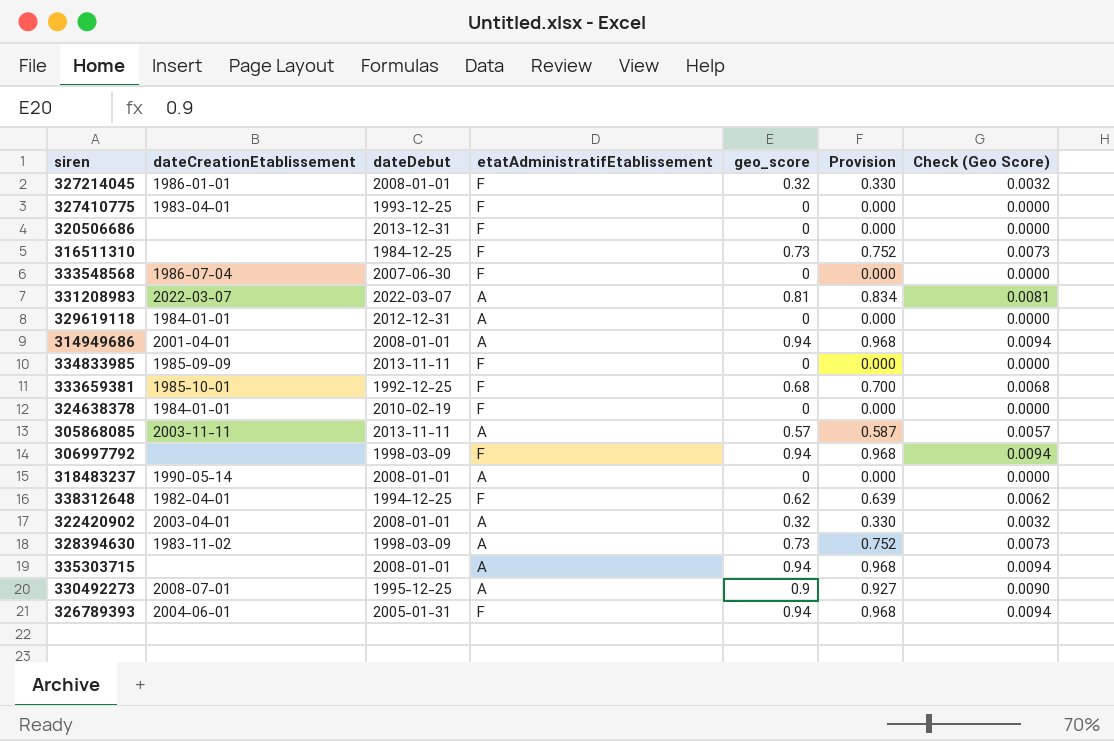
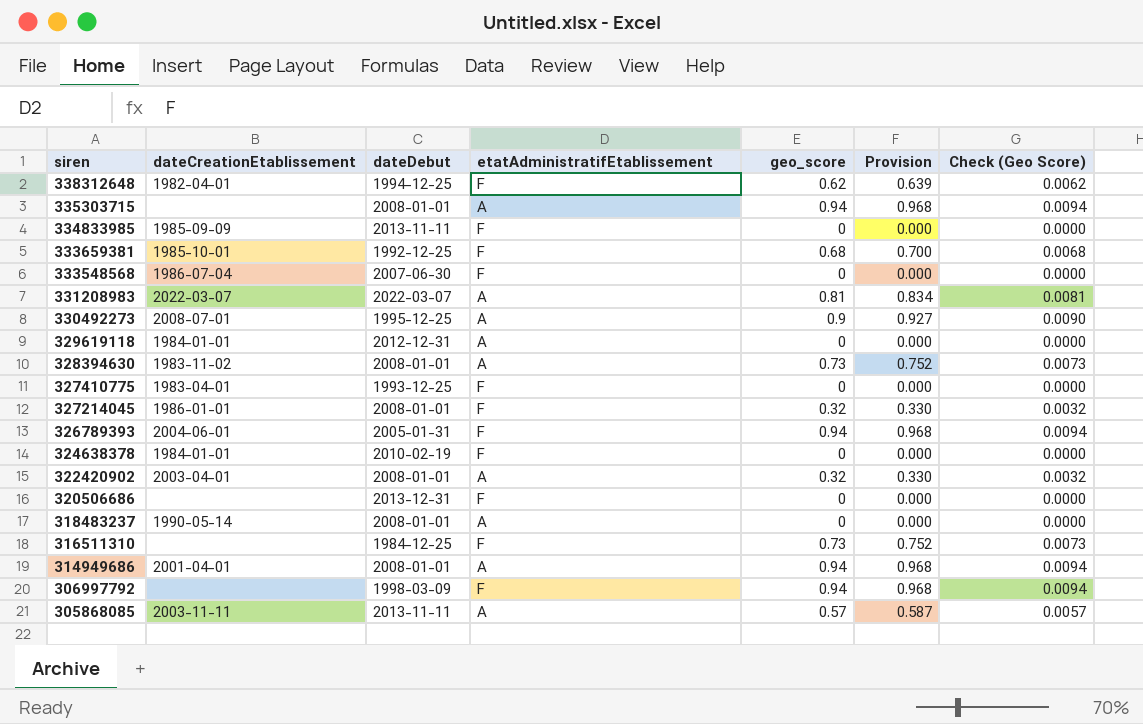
row order: none -> siren descending
328394630 | dateDebut: 1998-03-09 -> 2008-01-01

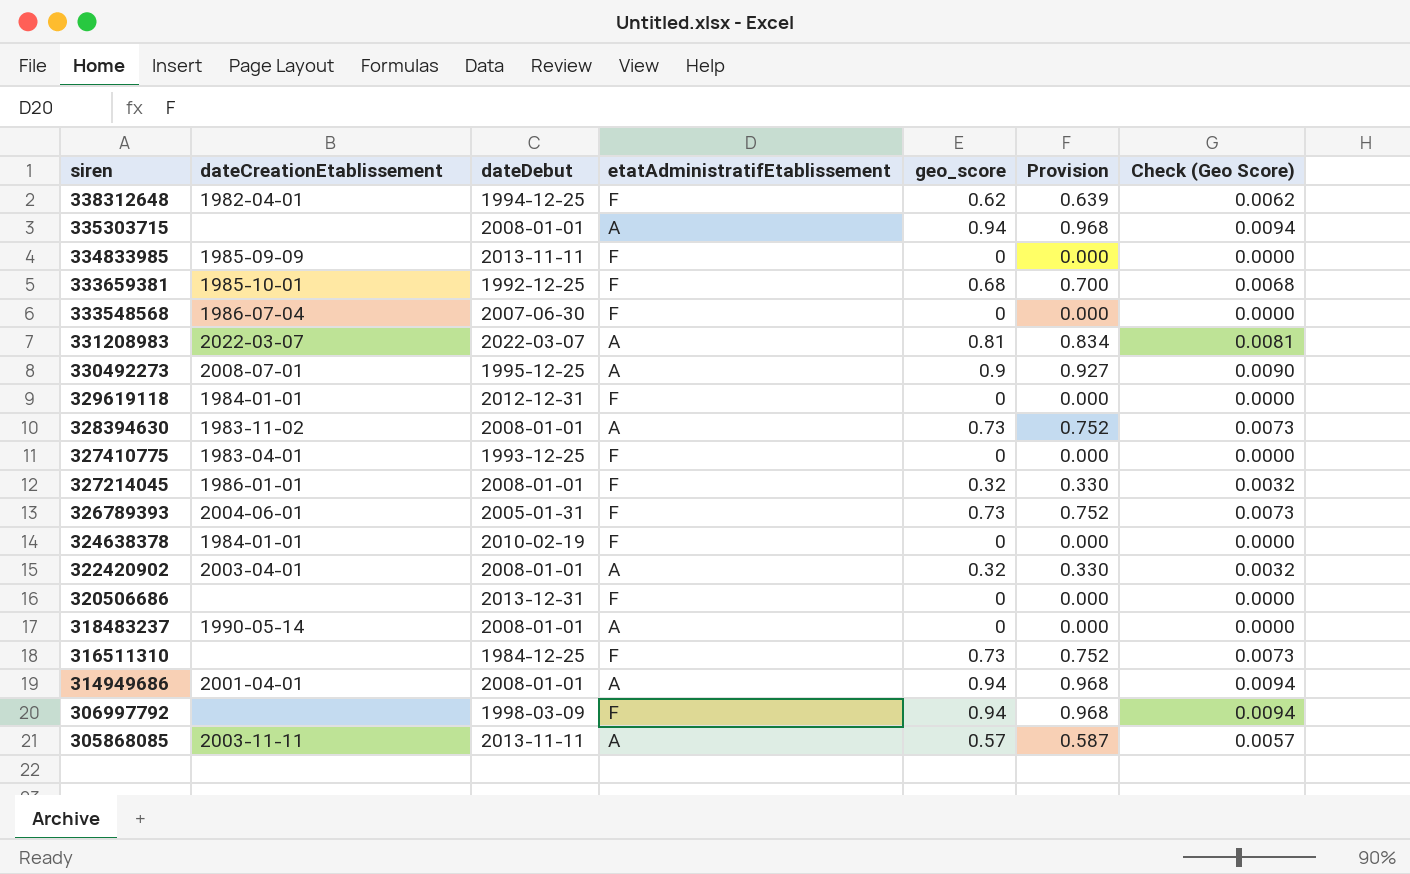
329619118 | etatAdministratifEtablissement: A -> F
326789393 | geo_score: 0.94 -> 0.73
326789393 | Provision: 0.968 -> 0.752
326789393 | Check (Geo Score): 0.0094 -> 0.0073

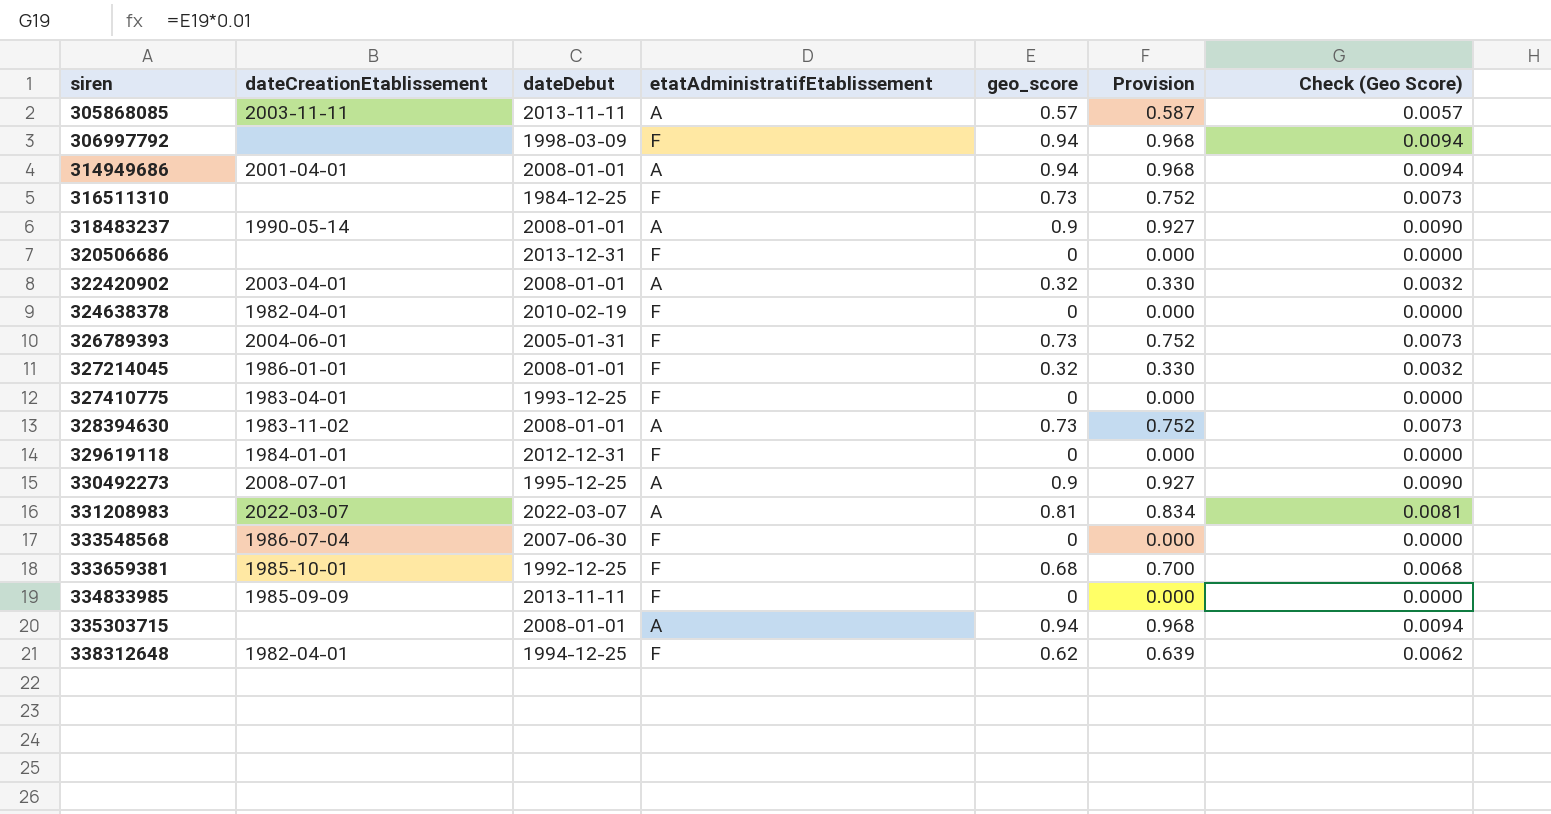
row order: siren descending -> siren ascending
318483237 | geo_score: 0 -> 0.9
318483237 | Provision: 0.000 -> 0.927
318483237 | Check (Geo Score): 0.0000 -> 0.0090
324638378 | dateCreationEtablissement: 1984-01-01 -> 1982-04-01

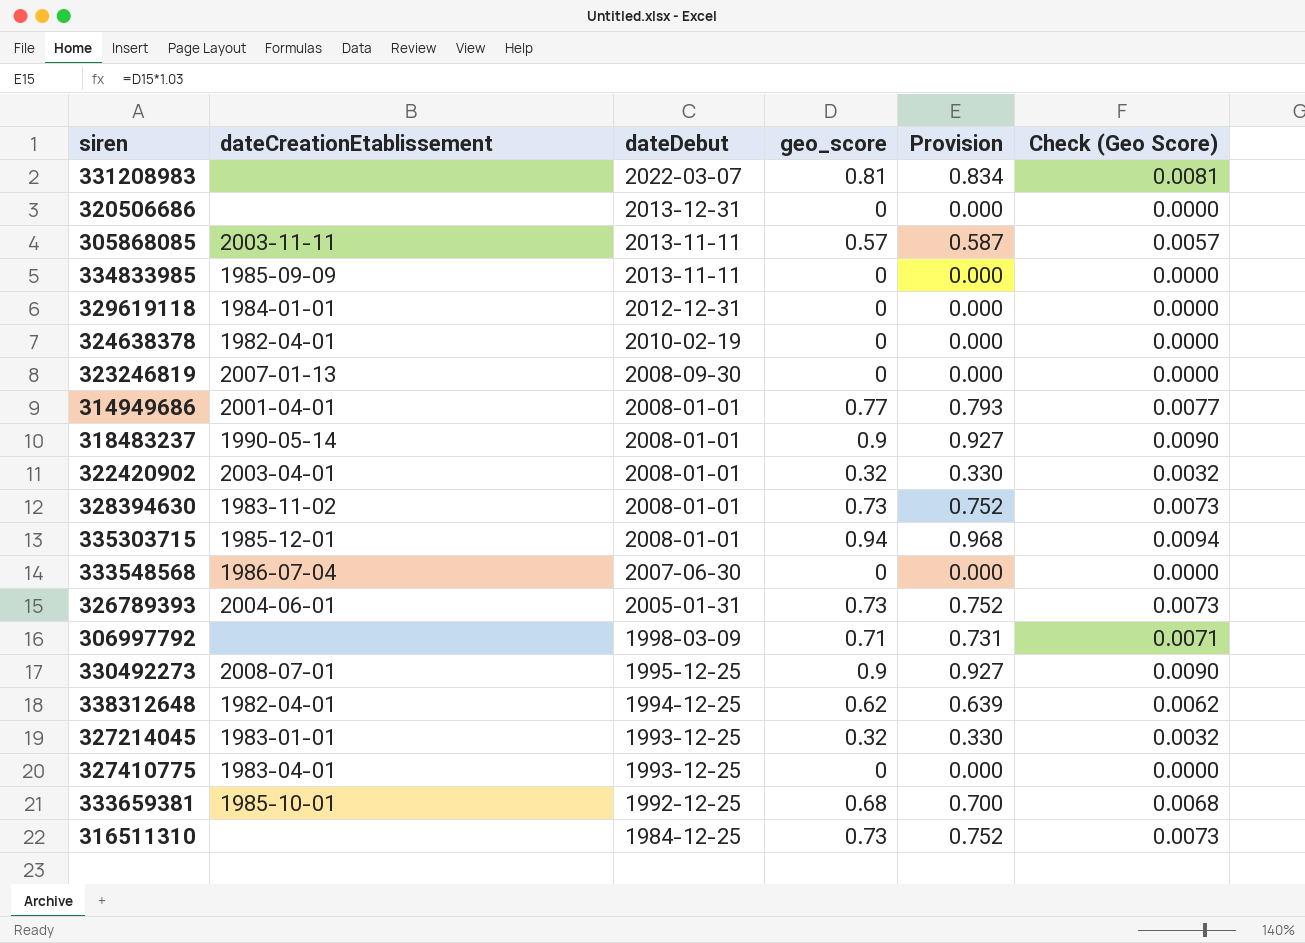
row order: siren ascending -> dateDebut descending
column etatAdministratifEtablissement | position: 4 -> none
331208983 | dateCreationEtablissement: 2022-03-07 -> none
row 323246819: none -> 2007-01-13 | 2008-09-30 | 0 | 0.000 | 0.0000
314949686 | geo_score: 0.94 -> 0.77
314949686 | Provision: 0.968 -> 0.793
314949686 | Check (Geo Score): 0.0094 -> 0.0077
335303715 | dateCreationEtablissement: none -> 1985-12-01
306997792 | geo_score: 0.94 -> 0.71
306997792 | Provision: 0.968 -> 0.731
306997792 | Check (Geo Score): 0.0094 -> 0.0071
327214045 | dateCreationEtablissement: 1986-01-01 -> 1983-01-01
327214045 | dateDebut: 2008-01-01 -> 1993-12-25

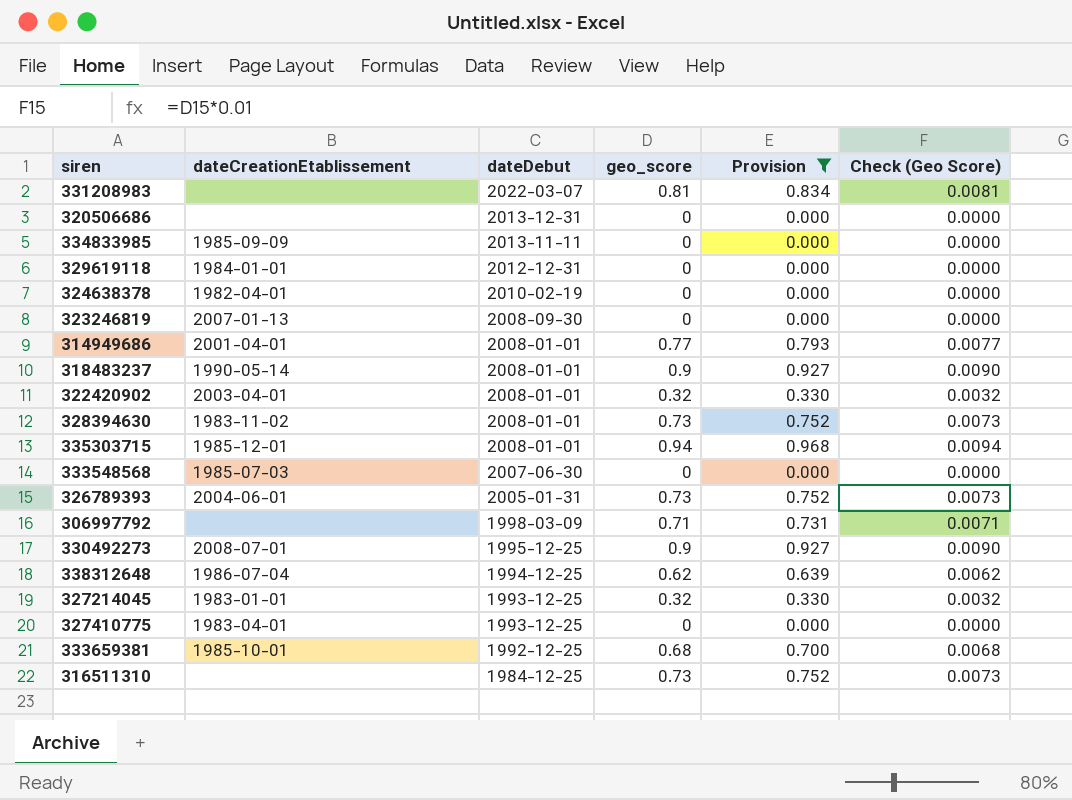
filter: none -> Provision != 0.587
333548568 | dateCreationEtablissement: 1986-07-04 -> 1985-07-03
338312648 | dateCreationEtablissement: 1982-04-01 -> 1986-07-04

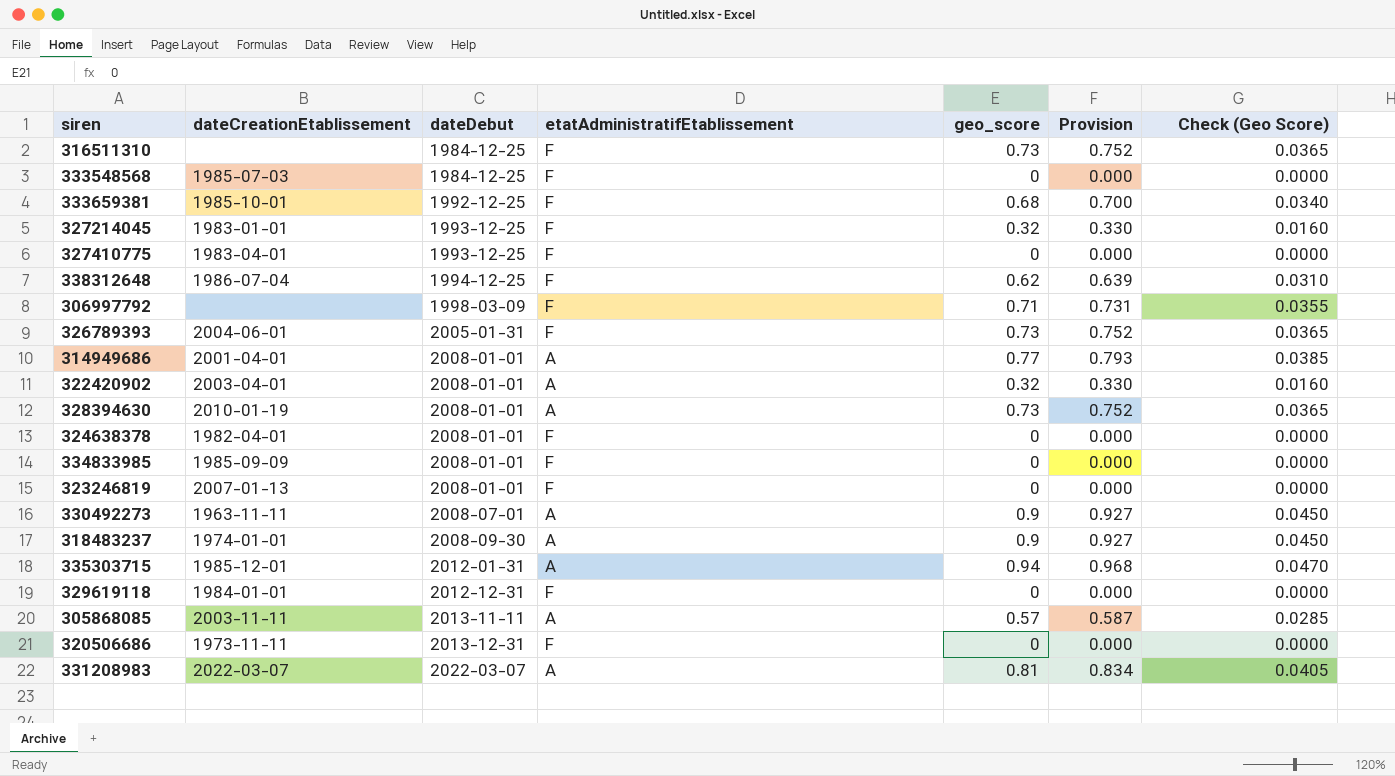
filter: Provision != 0.587 -> none
row order: dateDebut descending -> dateDebut ascending
column etatAdministratifEtablissement | position: none -> 4
column Check (Geo Score) | formula: [geo_score] * 0.01 -> [geo_score] * 0.05
333548568 | dateDebut: 2007-06-30 -> 1984-12-25
328394630 | dateCreationEtablissement: 1983-11-02 -> 2010-01-19
324638378 | dateDebut: 2010-02-19 -> 2008-01-01
334833985 | dateDebut: 2013-11-11 -> 2008-01-01
323246819 | dateDebut: 2008-09-30 -> 2008-01-01
330492273 | dateCreationEtablissement: 2008-07-01 -> 1963-11-11
330492273 | dateDebut: 1995-12-25 -> 2008-07-01
318483237 | dateCreationEtablissement: 1990-05-14 -> 1974-01-01
318483237 | dateDebut: 2008-01-01 -> 2008-09-30
335303715 | dateDebut: 2008-01-01 -> 2012-01-31
320506686 | dateCreationEtablissement: none -> 1973-11-11
331208983 | dateCreationEtablissement: none -> 2022-03-07

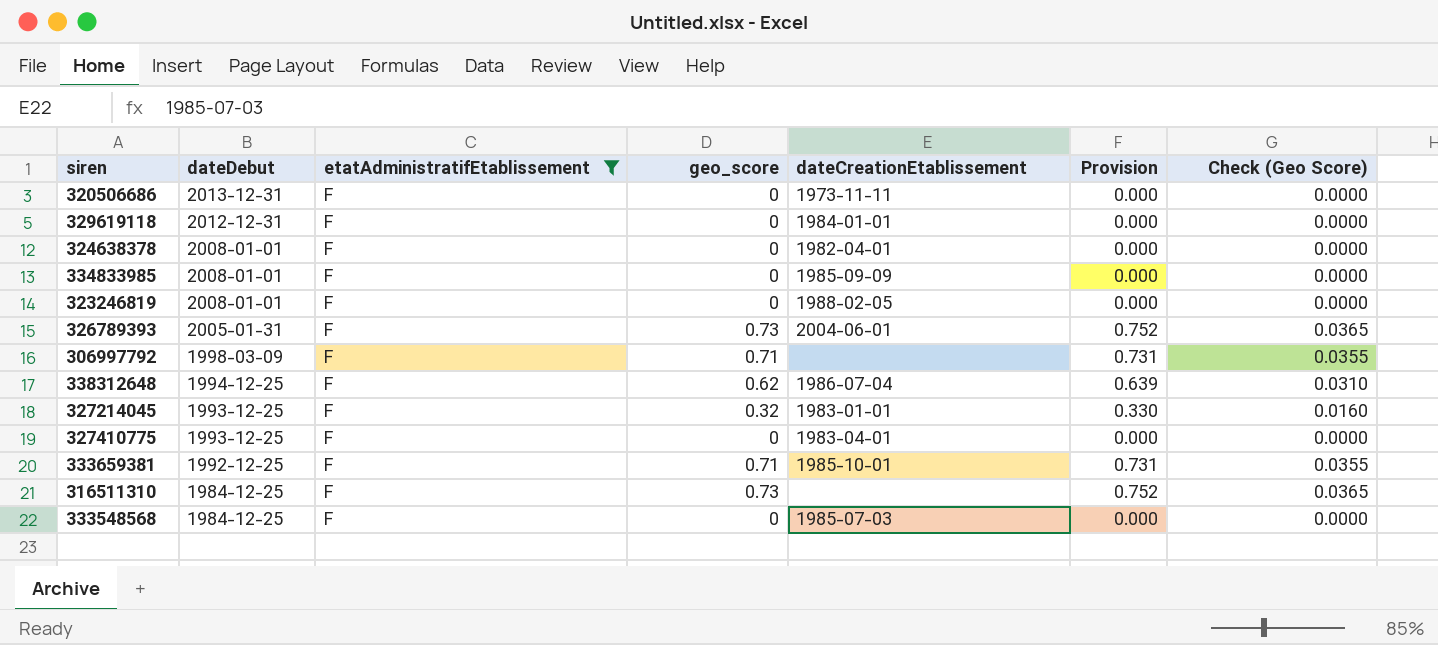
filter: none -> etatAdministratifEtablissement = F
row order: dateDebut ascending -> dateDebut descending
column dateCreationEtablissement | position: 2 -> 5
323246819 | dateCreationEtablissement: 2007-01-13 -> 1988-02-05
333659381 | geo_score: 0.68 -> 0.71
333659381 | Provision: 0.700 -> 0.731
333659381 | Check (Geo Score): 0.0340 -> 0.0355

